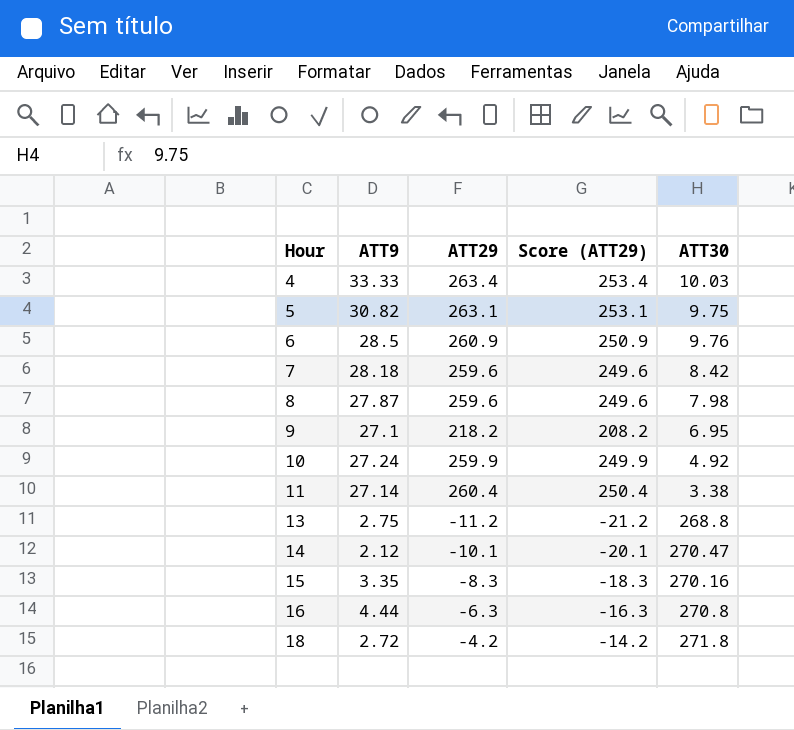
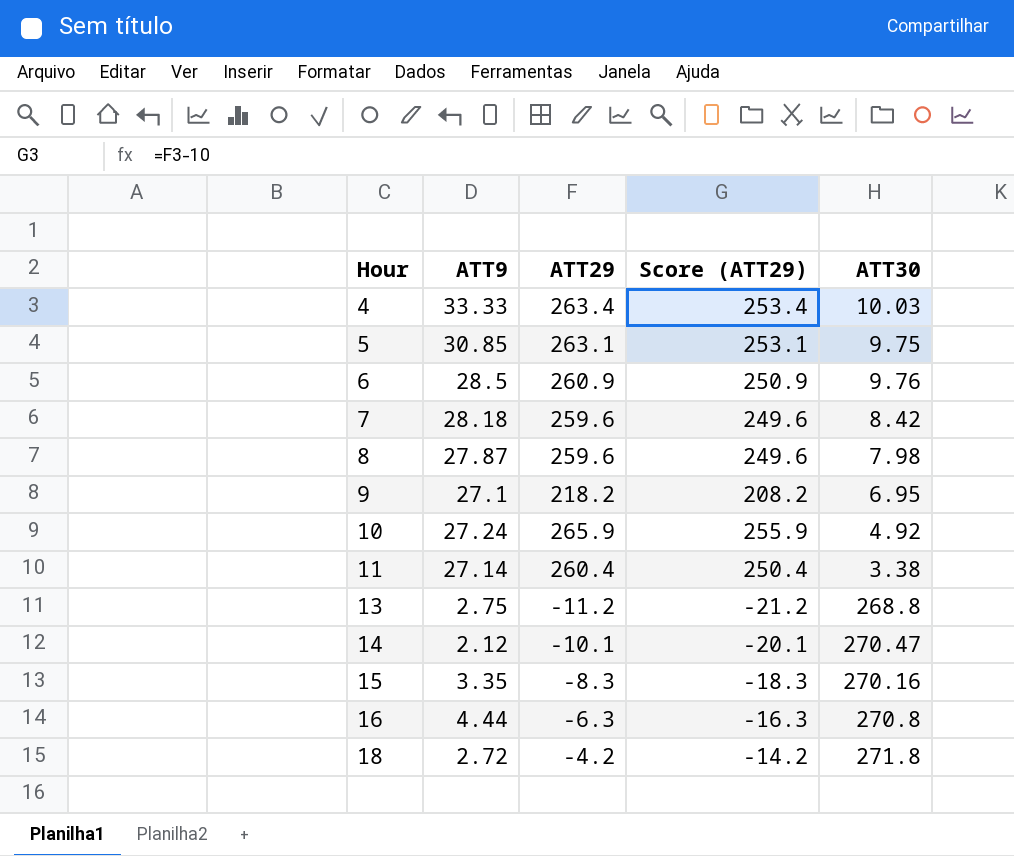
5 | ATT9: 30.82 -> 30.85
10 | ATT29: 259.9 -> 265.9
10 | Score (ATT29): 249.9 -> 255.9

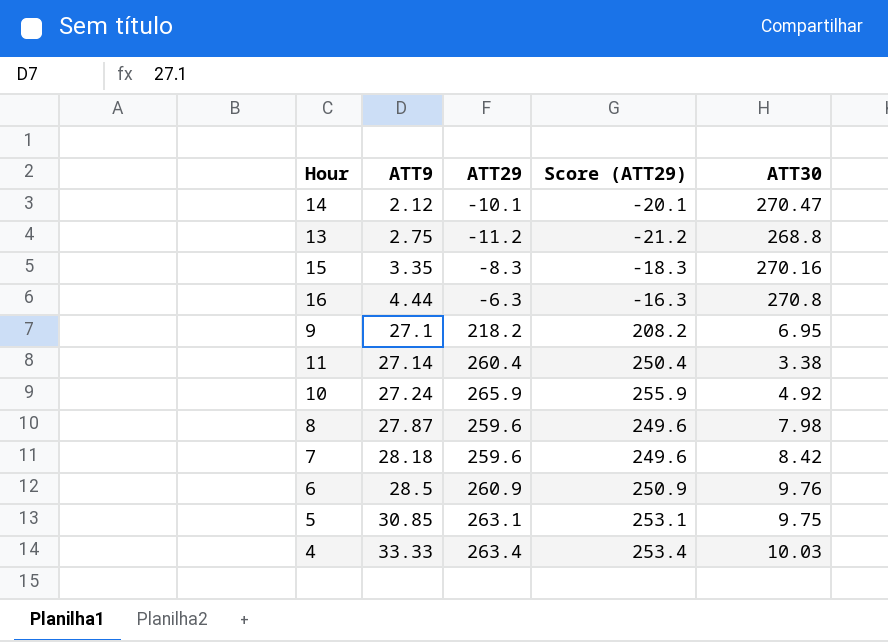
row order: Hour ascending -> ATT9 ascending
row 18: 2.72 | -4.2 | -14.2 | 271.8 -> none

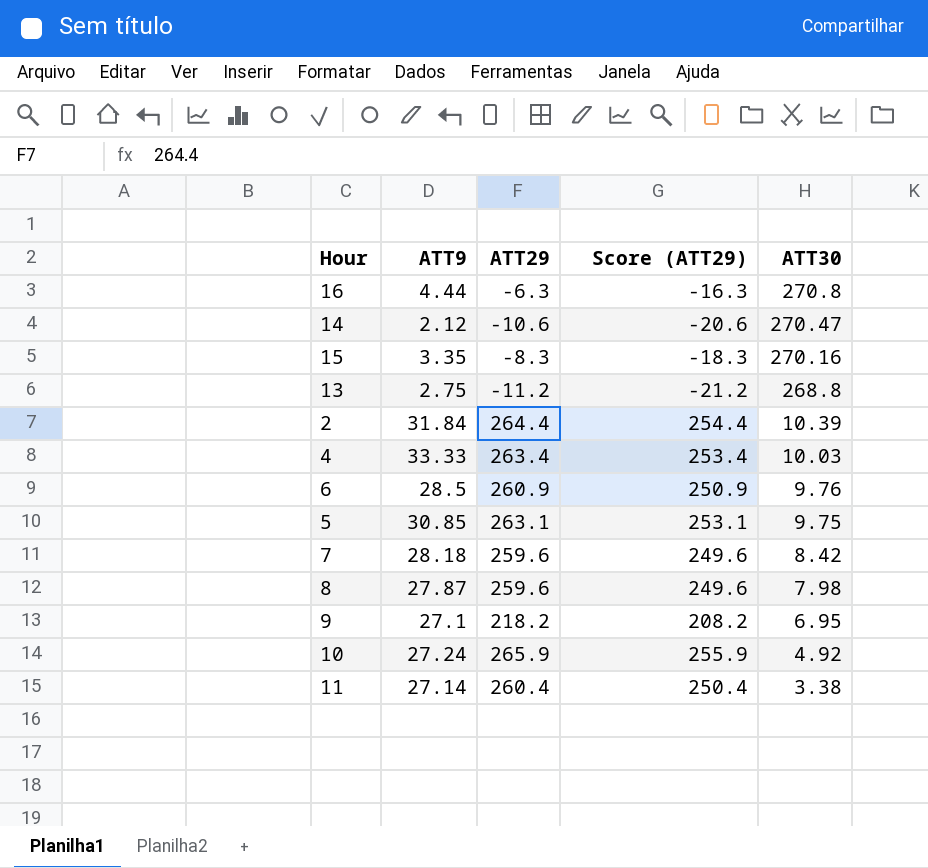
row order: ATT9 ascending -> ATT30 descending
14 | ATT29: -10.1 -> -10.6
14 | Score (ATT29): -20.1 -> -20.6
row 2: none -> 31.84 | 264.4 | 254.4 | 10.39

